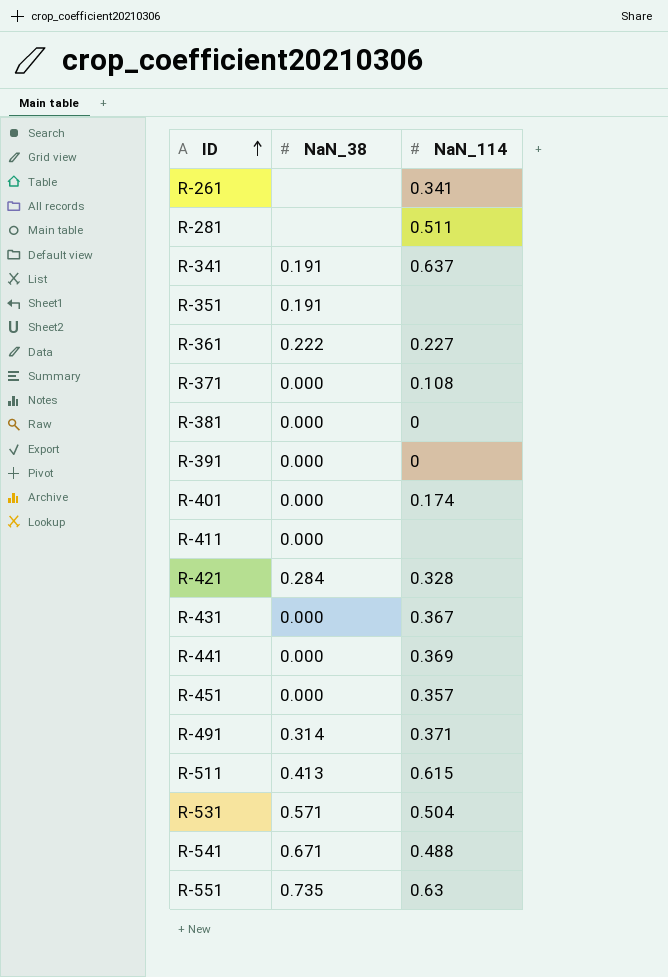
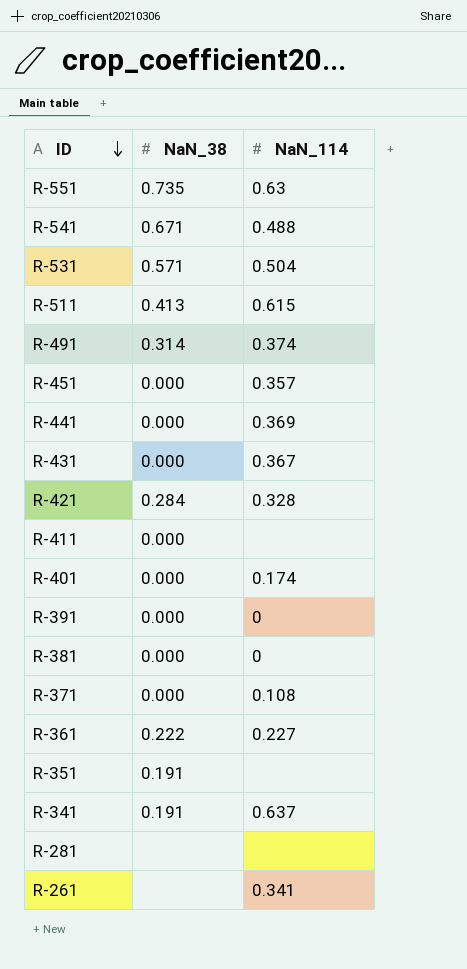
row order: ID ascending -> ID descending
R-491 | NaN_114: 0.371 -> 0.374
R-281 | NaN_114: 0.511 -> none

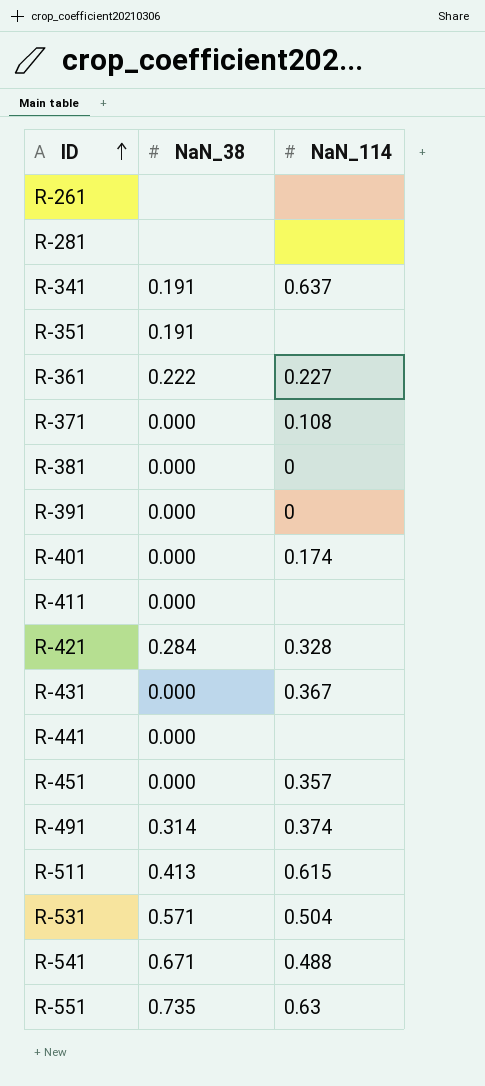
row order: ID descending -> ID ascending
R-261 | NaN_114: 0.341 -> none
R-441 | NaN_114: 0.369 -> none

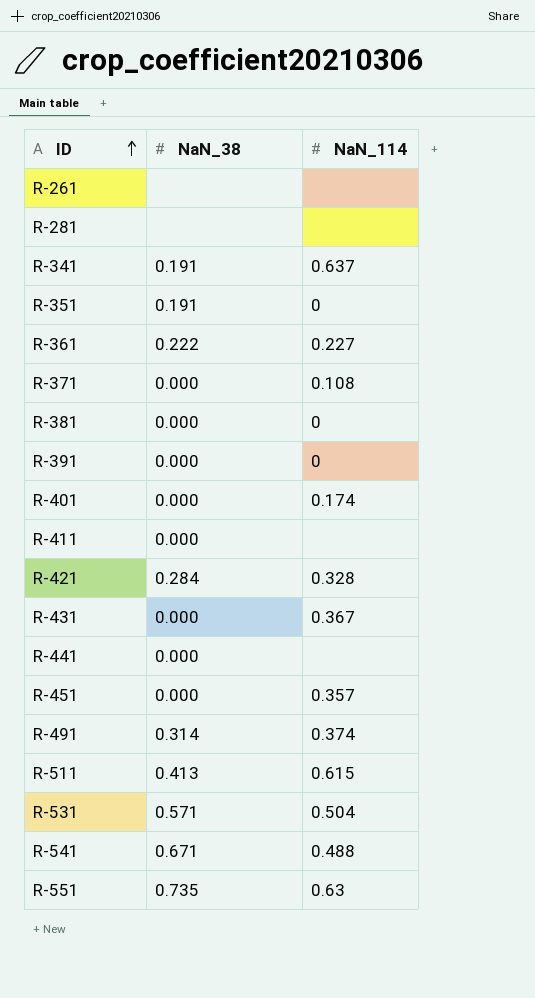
R-351 | NaN_114: none -> 0

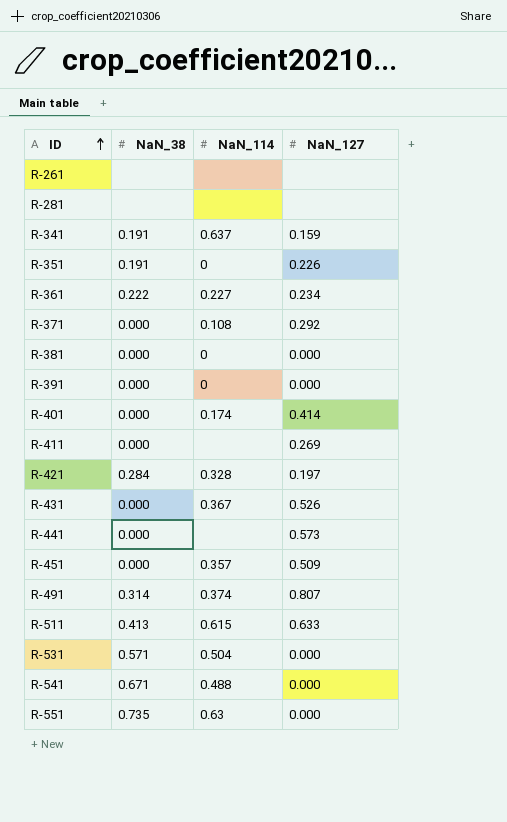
column NaN_127 | position: none -> 4

